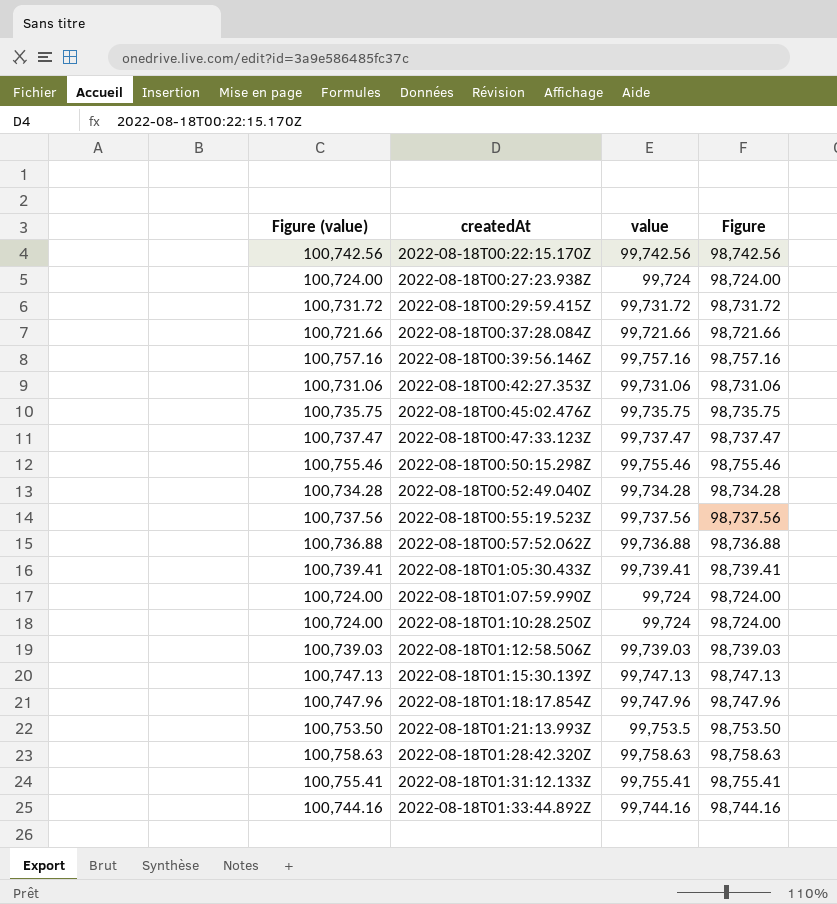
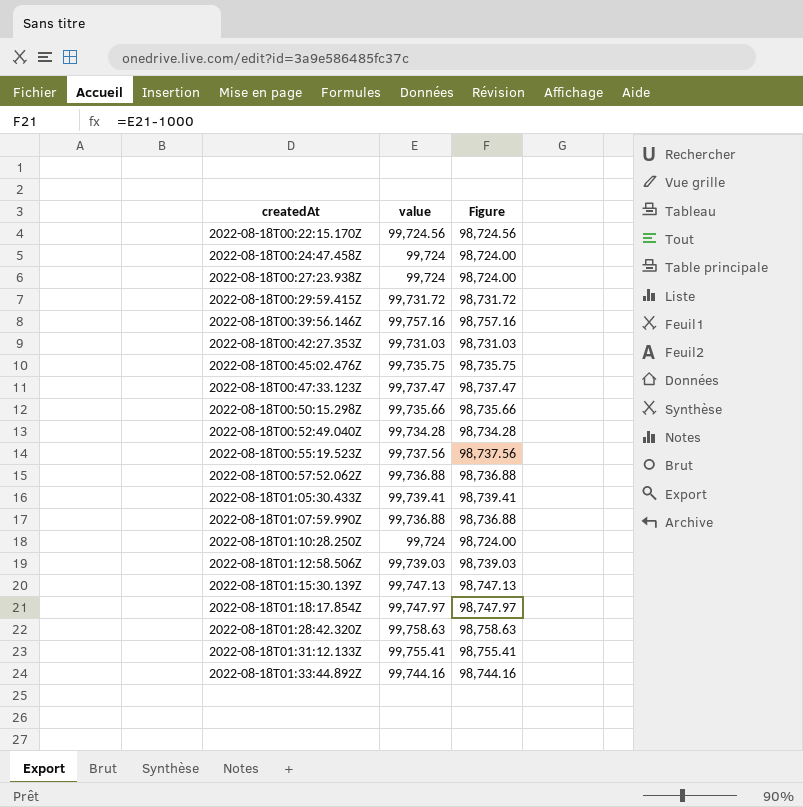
column Figure (value) | formula: [value] + 1000 -> none
row 2022-08-18T00:37:28.084Z: 100,721.66 | 99,721.66 | 98,721.66 -> none
row 2022-08-18T01:21:13.993Z: 100,753.50 | 99,753.5 | 98,753.50 -> none
2022-08-18T00:22:15.170Z | value: 99,742.56 -> 99,724.56
2022-08-18T00:22:15.170Z | Figure: 98,742.56 -> 98,724.56
row 2022-08-18T00:24:47.458Z: none -> 99,724 | 98,724.00
2022-08-18T00:42:27.353Z | value: 99,731.06 -> 99,731.03
2022-08-18T00:42:27.353Z | Figure: 98,731.06 -> 98,731.03
2022-08-18T00:50:15.298Z | value: 99,755.46 -> 99,735.66
2022-08-18T00:50:15.298Z | Figure: 98,755.46 -> 98,735.66
2022-08-18T01:07:59.990Z | value: 99,724 -> 99,736.88
2022-08-18T01:07:59.990Z | Figure: 98,724.00 -> 98,736.88
2022-08-18T01:18:17.854Z | value: 99,747.96 -> 99,747.97
2022-08-18T01:18:17.854Z | Figure: 98,747.96 -> 98,747.97

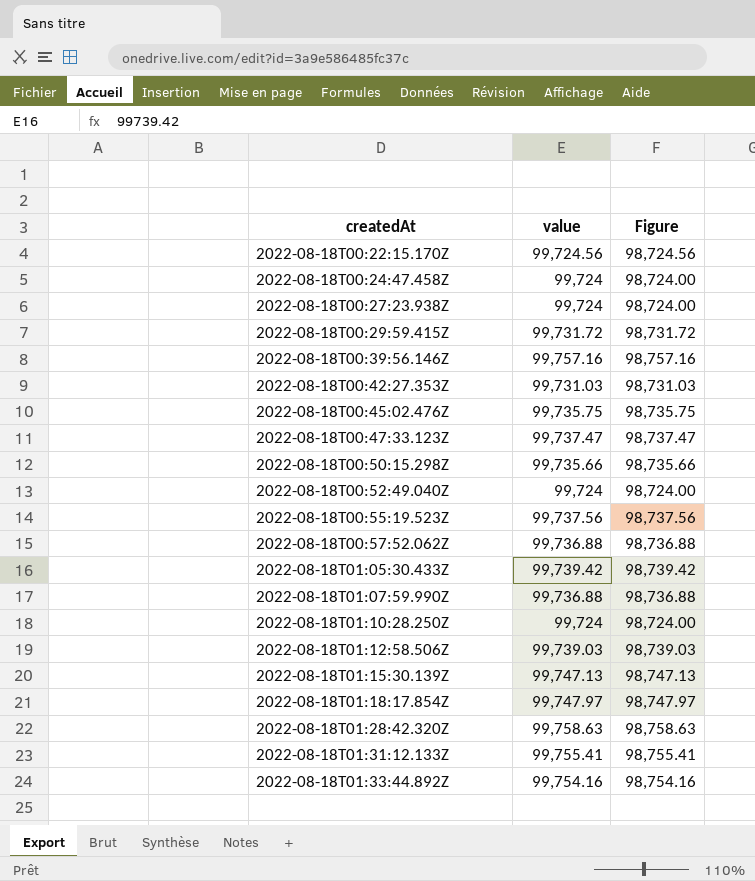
2022-08-18T00:52:49.040Z | value: 99,734.28 -> 99,724
2022-08-18T00:52:49.040Z | Figure: 98,734.28 -> 98,724.00
2022-08-18T01:05:30.433Z | value: 99,739.41 -> 99,739.42
2022-08-18T01:05:30.433Z | Figure: 98,739.41 -> 98,739.42
2022-08-18T01:33:44.892Z | value: 99,744.16 -> 99,754.16
2022-08-18T01:33:44.892Z | Figure: 98,744.16 -> 98,754.16

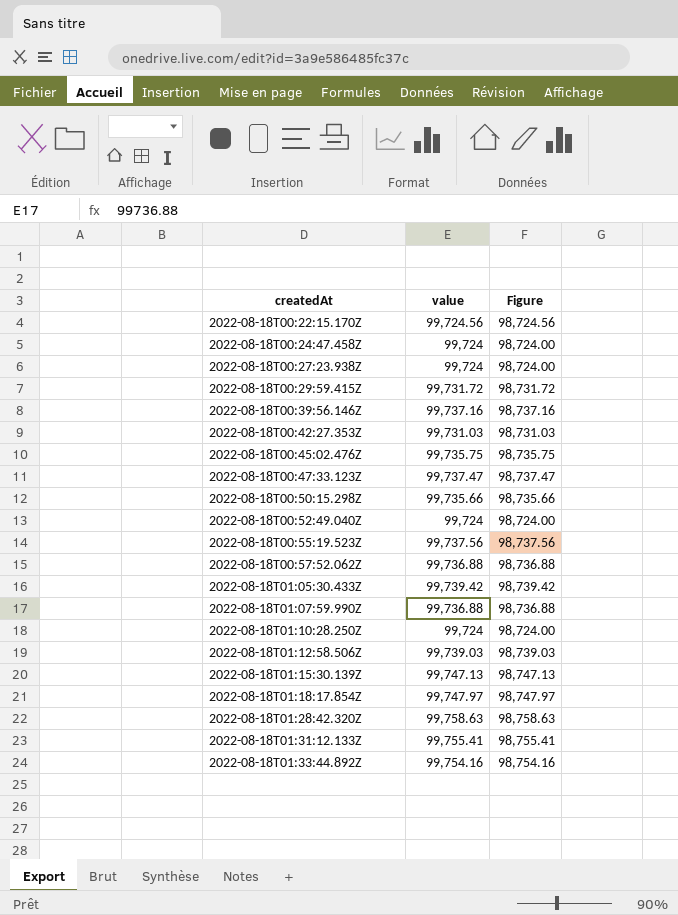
2022-08-18T00:39:56.146Z | value: 99,757.16 -> 99,737.16
2022-08-18T00:39:56.146Z | Figure: 98,757.16 -> 98,737.16

